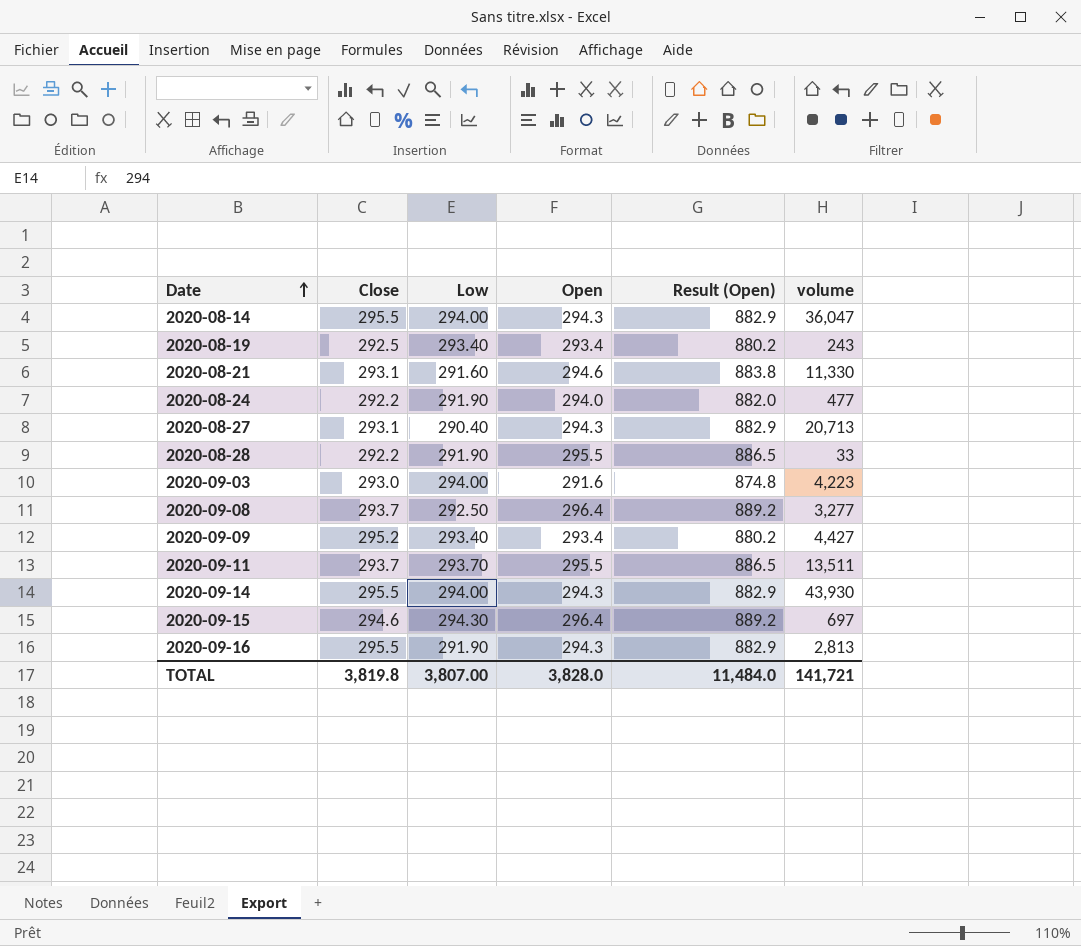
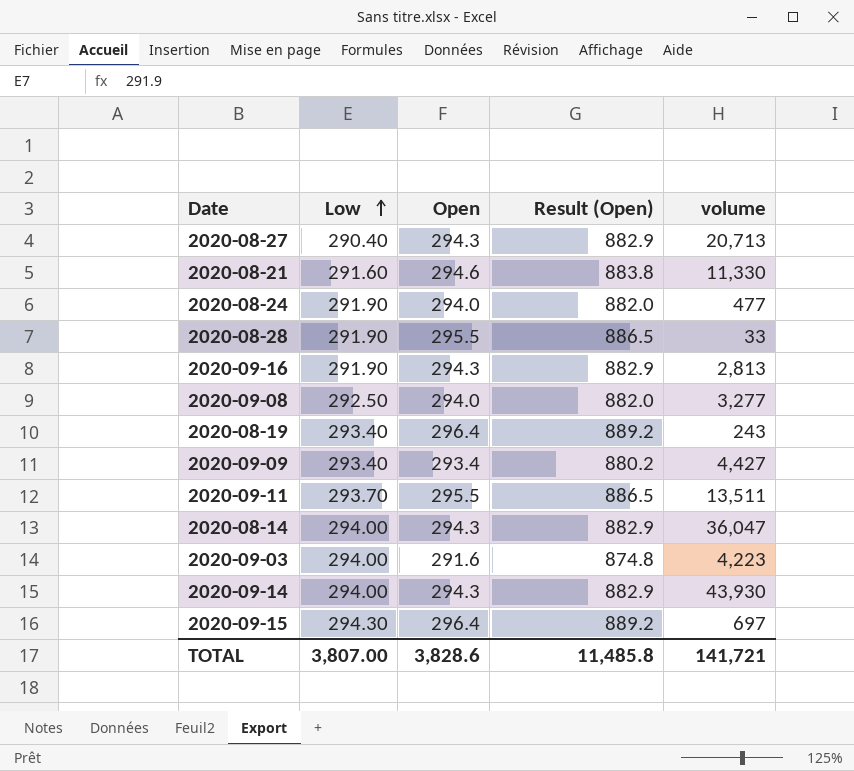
row order: Date ascending -> Low ascending
column Close | position: 2 -> none
2020-09-08 | Open: 296.4 -> 294.0
2020-09-08 | Result (Open): 889.2 -> 882.0
2020-08-19 | Open: 293.4 -> 296.4
2020-08-19 | Result (Open): 880.2 -> 889.2
TOTAL | Open: 3,828.0 -> 3,828.6
TOTAL | Result (Open): 11,484.0 -> 11,485.8

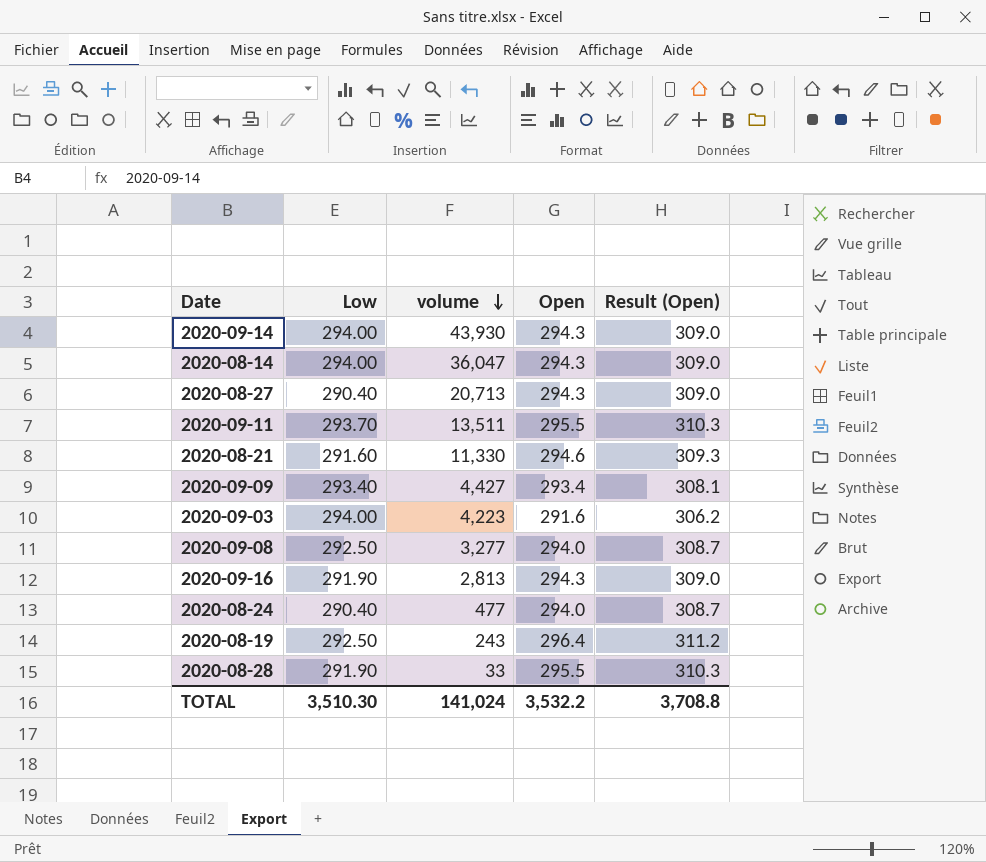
row order: Low ascending -> volume descending
column volume | position: 5 -> 3
column Result (Open) | formula: [Open] * 3 -> [Open] * 1.05
row 2020-09-15: 294.30 | 296.4 | 889.2 | 697 -> none
2020-08-24 | Low: 291.90 -> 290.40
2020-08-19 | Low: 293.40 -> 292.50
TOTAL | Low: 3,807.00 -> 3,510.30
TOTAL | volume: 141,721 -> 141,024
TOTAL | Open: 3,828.6 -> 3,532.2
TOTAL | Result (Open): 11,485.8 -> 3,708.8

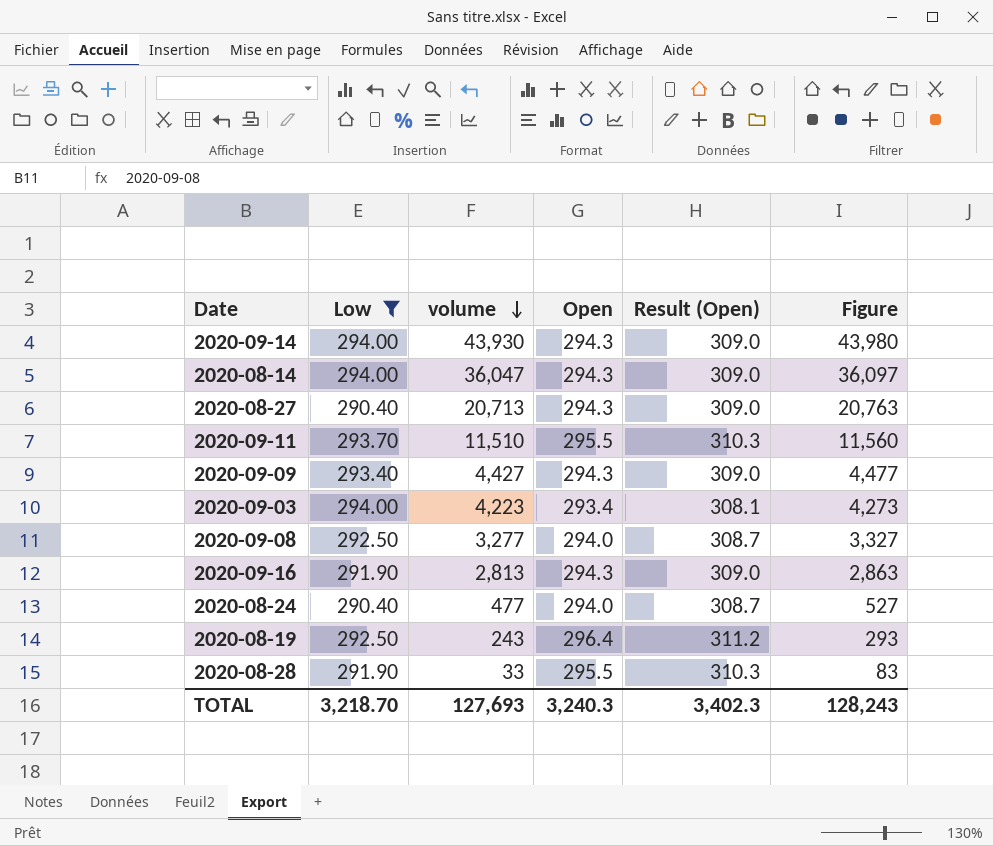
filter: none -> Low != 291.60
column Figure | formula: none -> [volume] + 50
2020-09-11 | volume: 13,511 -> 11,510
2020-09-09 | Open: 293.4 -> 294.3
2020-09-09 | Result (Open): 308.1 -> 309.0
2020-09-03 | Open: 291.6 -> 293.4
2020-09-03 | Result (Open): 306.2 -> 308.1
TOTAL | Low: 3,510.30 -> 3,218.70
TOTAL | volume: 141,024 -> 127,693
TOTAL | Open: 3,532.2 -> 3,240.3
TOTAL | Result (Open): 3,708.8 -> 3,402.3

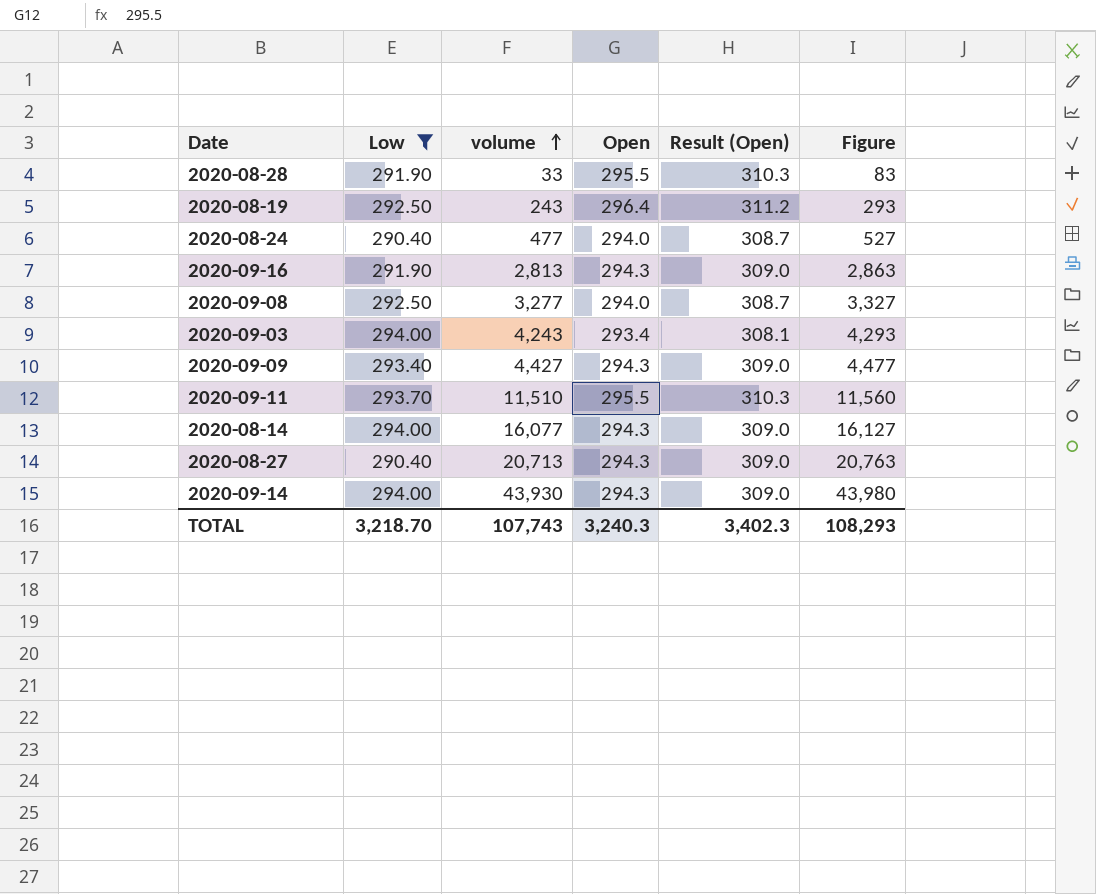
row order: volume descending -> volume ascending
2020-09-03 | volume: 4,223 -> 4,243
2020-09-03 | Figure: 4,273 -> 4,293
2020-08-14 | volume: 36,047 -> 16,077
2020-08-14 | Figure: 36,097 -> 16,127
TOTAL | volume: 127,693 -> 107,743
TOTAL | Figure: 128,243 -> 108,293

